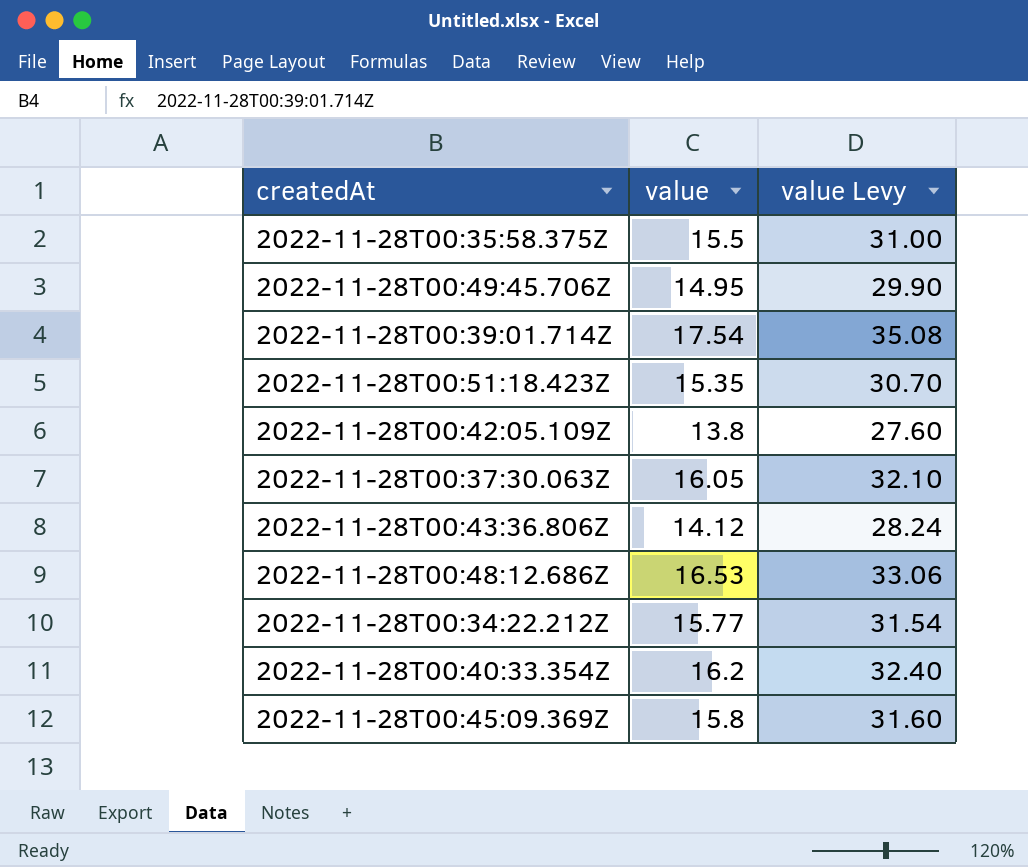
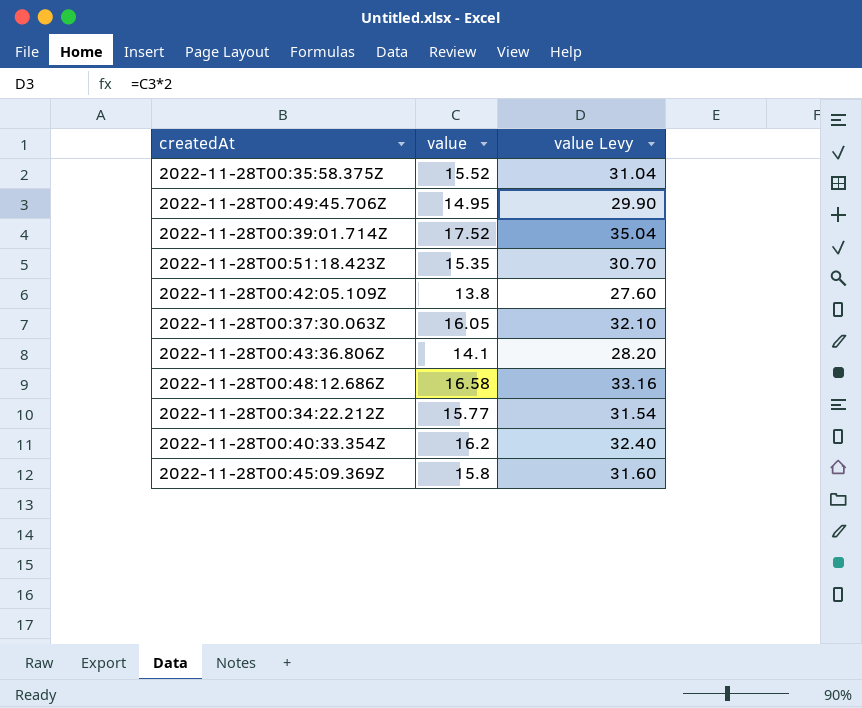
2022-11-28T00:35:58.375Z | value: 15.5 -> 15.52
2022-11-28T00:35:58.375Z | value Levy: 31.00 -> 31.04
2022-11-28T00:39:01.714Z | value: 17.54 -> 17.52
2022-11-28T00:39:01.714Z | value Levy: 35.08 -> 35.04
2022-11-28T00:43:36.806Z | value: 14.12 -> 14.1
2022-11-28T00:43:36.806Z | value Levy: 28.24 -> 28.20
2022-11-28T00:48:12.686Z | value: 16.53 -> 16.58
2022-11-28T00:48:12.686Z | value Levy: 33.06 -> 33.16

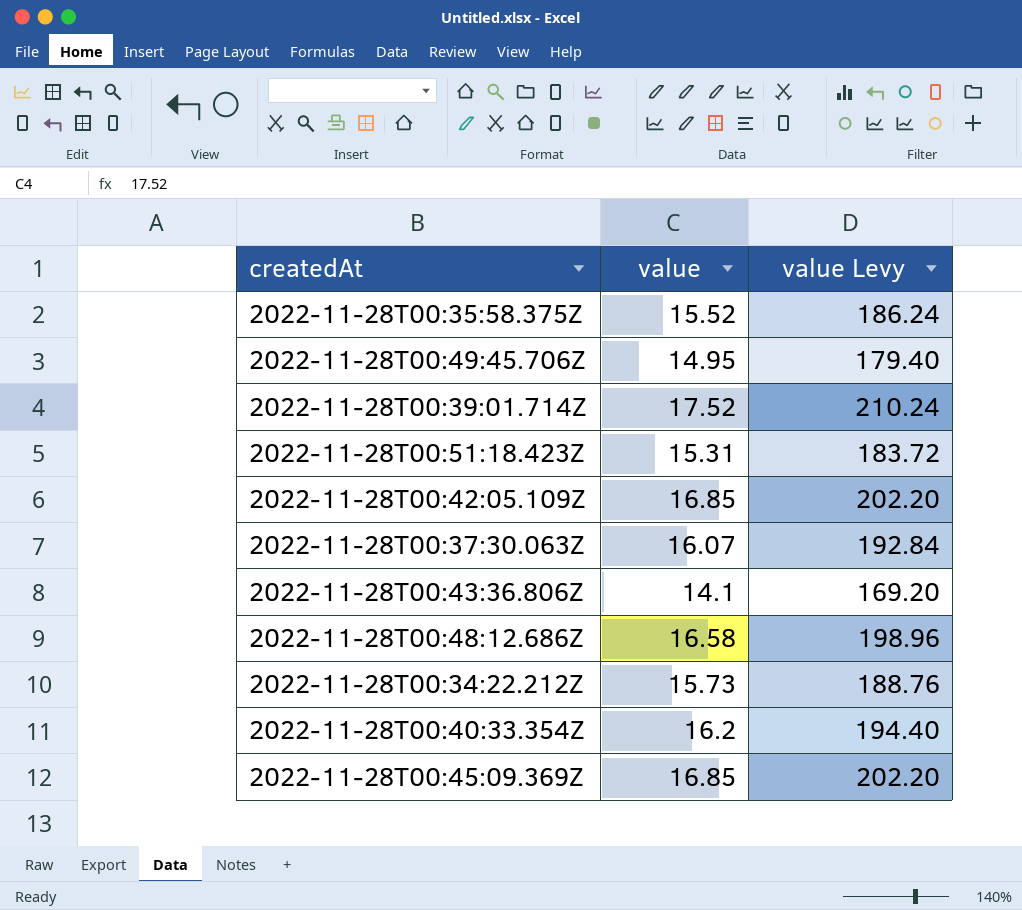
column value Levy | formula: [value] * 2 -> [value] * 12
2022-11-28T00:51:18.423Z | value: 15.35 -> 15.31
2022-11-28T00:42:05.109Z | value: 13.8 -> 16.85
2022-11-28T00:37:30.063Z | value: 16.05 -> 16.07
2022-11-28T00:34:22.212Z | value: 15.77 -> 15.73
2022-11-28T00:45:09.369Z | value: 15.8 -> 16.85

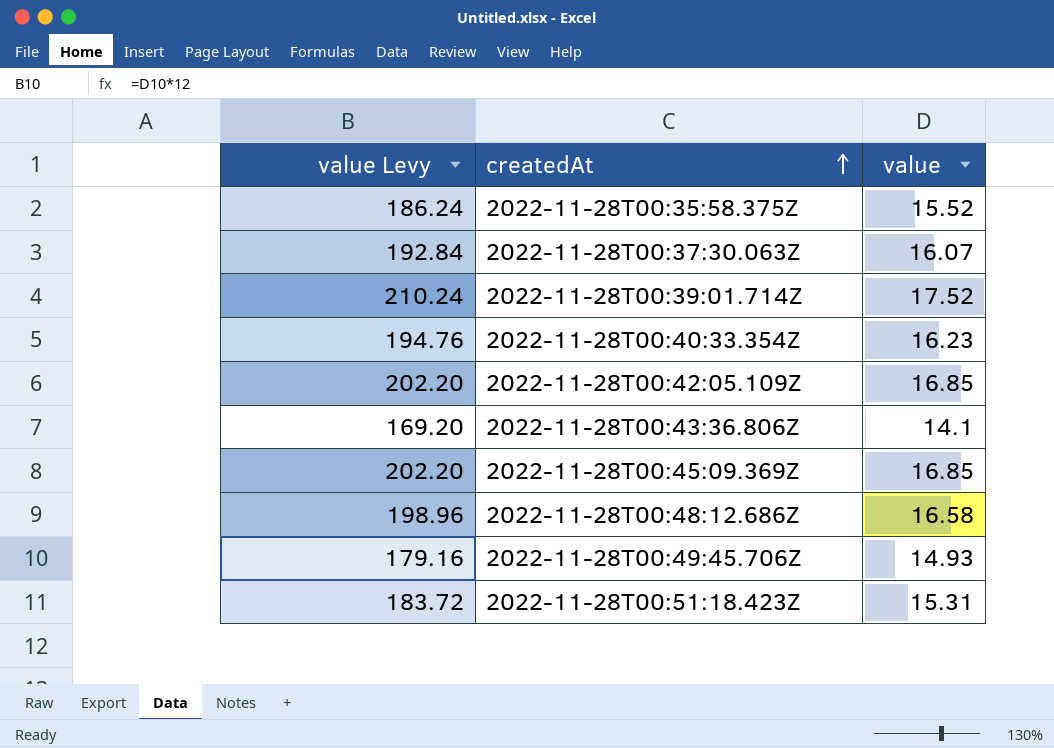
row order: none -> createdAt ascending
column value Levy | position: 3 -> 1
row 2022-11-28T00:34:22.212Z: 15.73 | 188.76 -> none
2022-11-28T00:40:33.354Z | value Levy: 194.40 -> 194.76
2022-11-28T00:40:33.354Z | value: 16.2 -> 16.23
2022-11-28T00:49:45.706Z | value Levy: 179.40 -> 179.16
2022-11-28T00:49:45.706Z | value: 14.95 -> 14.93

